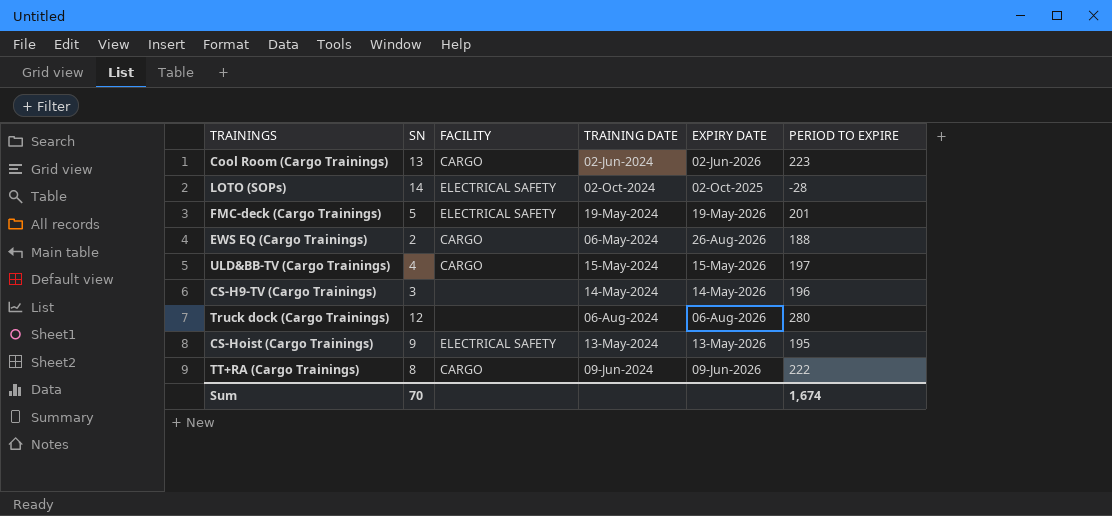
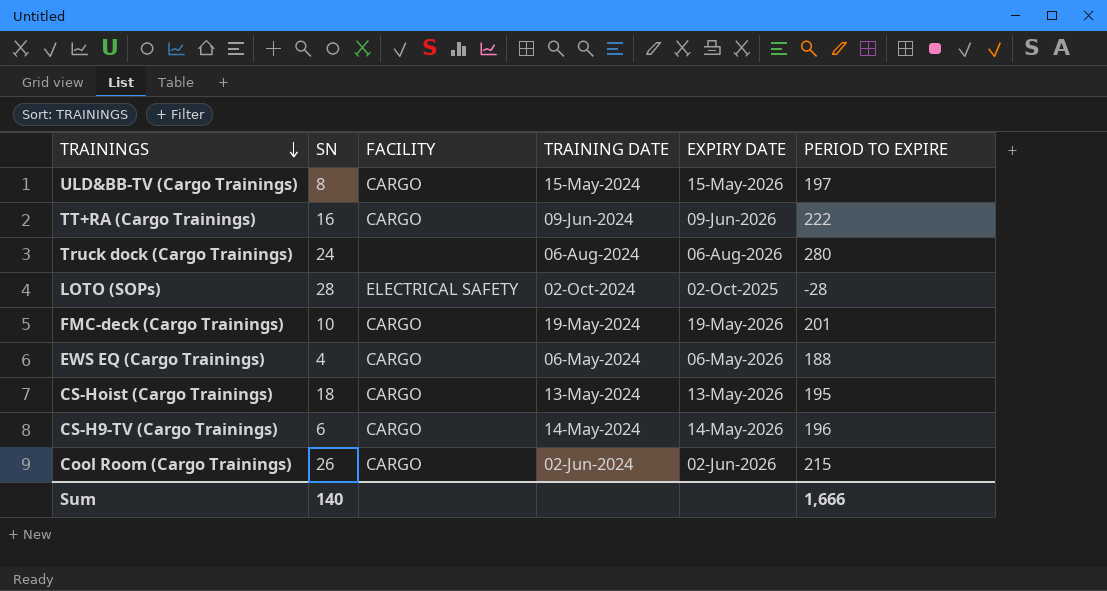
row order: none -> TRAININGS descending
ULD&BB-TV (Cargo Trainings) | SN: 4 -> 8
TT+RA (Cargo Trainings) | SN: 8 -> 16
Truck dock (Cargo Trainings) | SN: 12 -> 24
LOTO (SOPs) | SN: 14 -> 28
FMC-deck (Cargo Trainings) | SN: 5 -> 10
FMC-deck (Cargo Trainings) | FACILITY: ELECTRICAL SAFETY -> CARGO
EWS EQ (Cargo Trainings) | SN: 2 -> 4
EWS EQ (Cargo Trainings) | EXPIRY DATE: 26-Aug-2026 -> 06-May-2026
CS-Hoist (Cargo Trainings) | SN: 9 -> 18
CS-Hoist (Cargo Trainings) | FACILITY: ELECTRICAL SAFETY -> CARGO
CS-H9-TV (Cargo Trainings) | SN: 3 -> 6
CS-H9-TV (Cargo Trainings) | FACILITY: none -> CARGO
Cool Room (Cargo Trainings) | SN: 13 -> 26
Cool Room (Cargo Trainings) | PERIOD TO EXPIRE: 223 -> 215
Sum | SN: 70 -> 140
Sum | PERIOD TO EXPIRE: 1,674 -> 1,666

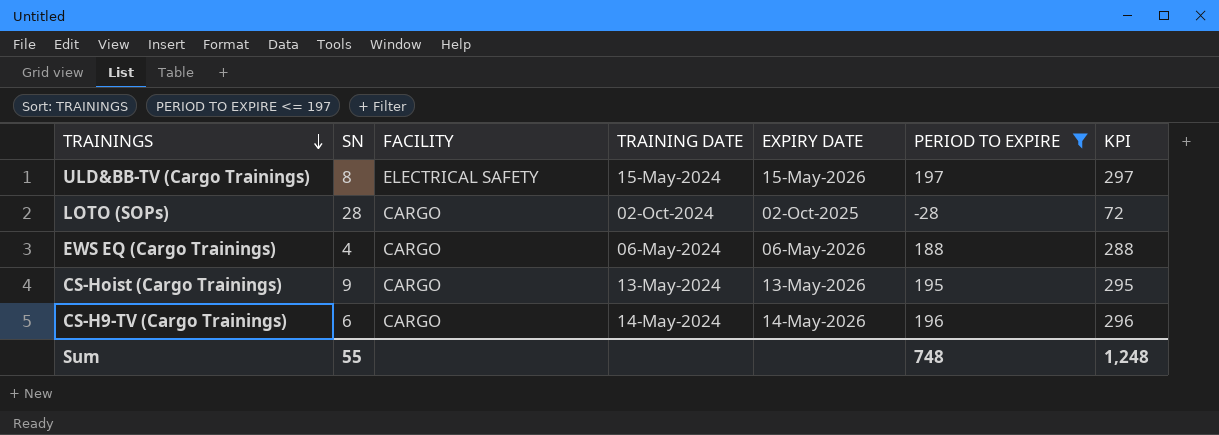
filter: none -> PERIOD TO EXPIRE <= 197
column KPI | formula: none -> [PERIOD TO EXPIRE] + 100
ULD&BB-TV (Cargo Trainings) | FACILITY: CARGO -> ELECTRICAL SAFETY
LOTO (SOPs) | FACILITY: ELECTRICAL SAFETY -> CARGO
CS-Hoist (Cargo Trainings) | SN: 18 -> 9
Sum | SN: 140 -> 55
Sum | PERIOD TO EXPIRE: 1,666 -> 748

